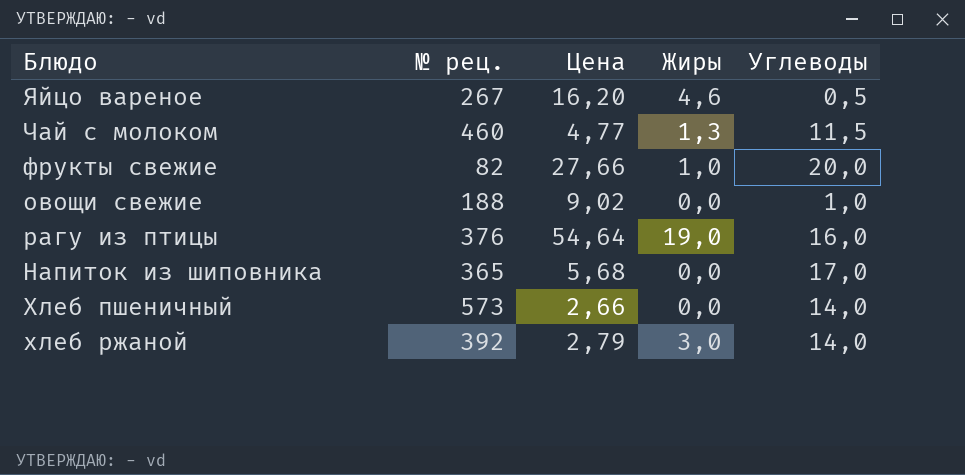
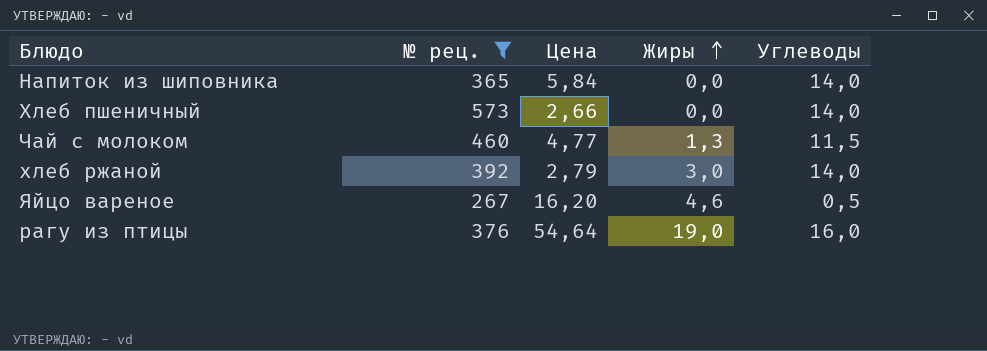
filter: none -> № рец. >= 267
row order: none -> Жиры ascending
Напиток из шиповника | Цена: 5,68 -> 5,84
Напиток из шиповника | Углеводы: 17,0 -> 14,0

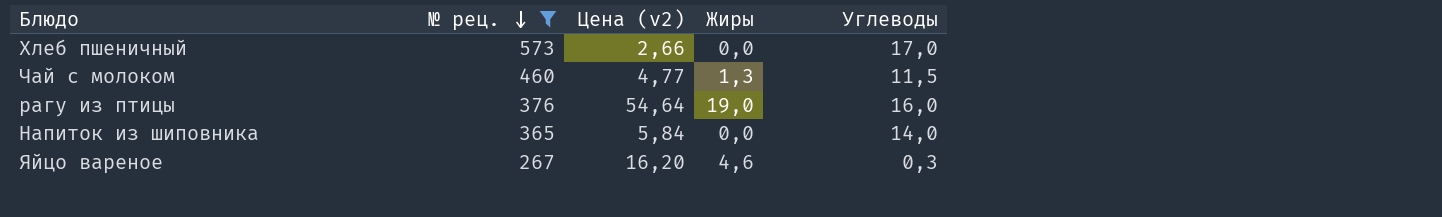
row order: Жиры ascending -> № рец. descending
column name: Цена -> Цена (v2)
row хлеб ржаной: 392 | 2,79 | 3,0 | 14,0 -> none
Хлеб пшеничный | Углеводы: 14,0 -> 17,0
Яйцо вареное | Углеводы: 0,5 -> 0,3

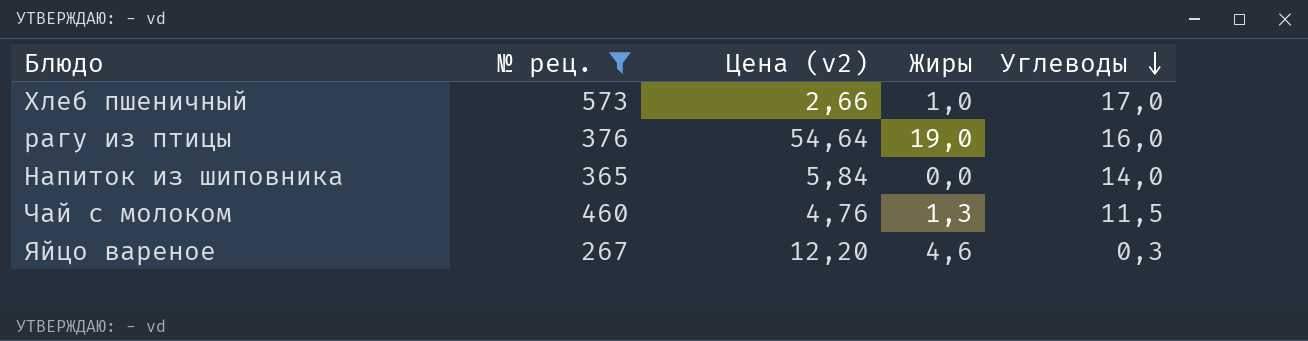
row order: № рец. descending -> Углеводы descending
Хлеб пшеничный | Жиры: 0,0 -> 1,0
Чай с молоком | Цена (v2): 4,77 -> 4,76
Яйцо вареное | Цена (v2): 16,20 -> 12,20

